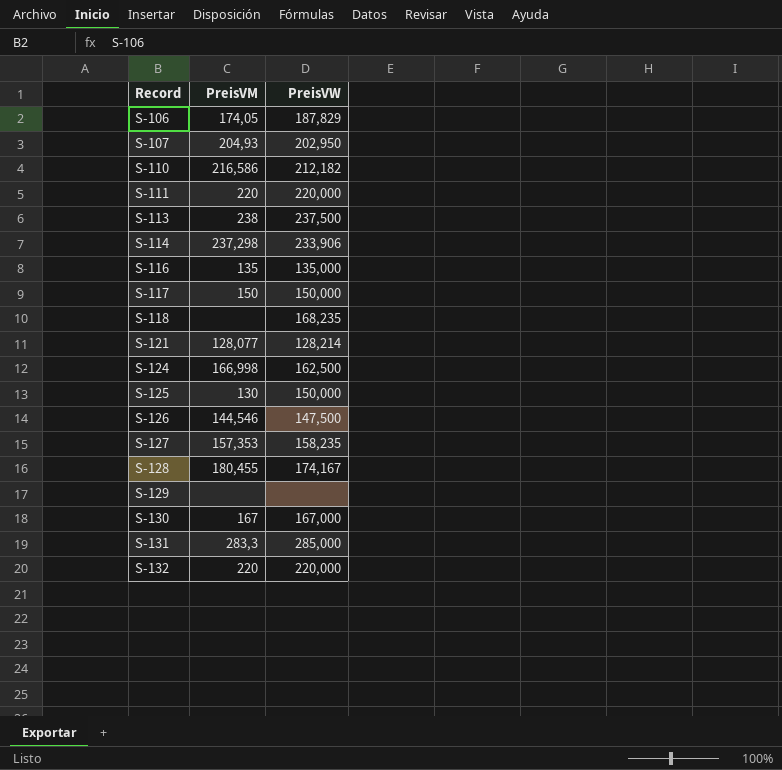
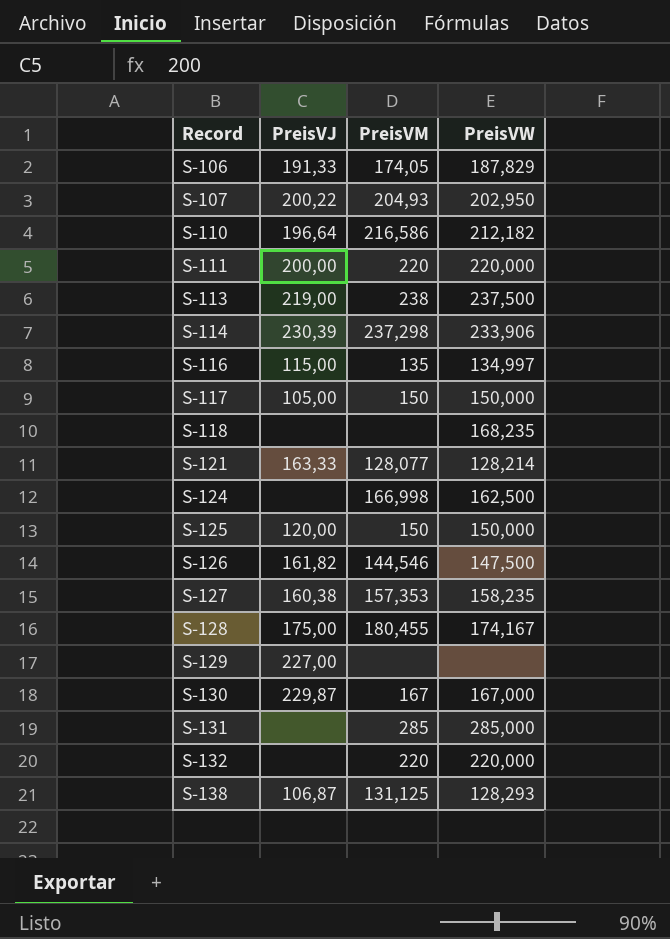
column PreisVJ | position: none -> 2
S-116 | PreisVW: 135,000 -> 134,997
S-125 | PreisVM: 130 -> 150
S-131 | PreisVM: 283,3 -> 285
row S-138: none -> 106,87 | 131,125 | 128,293

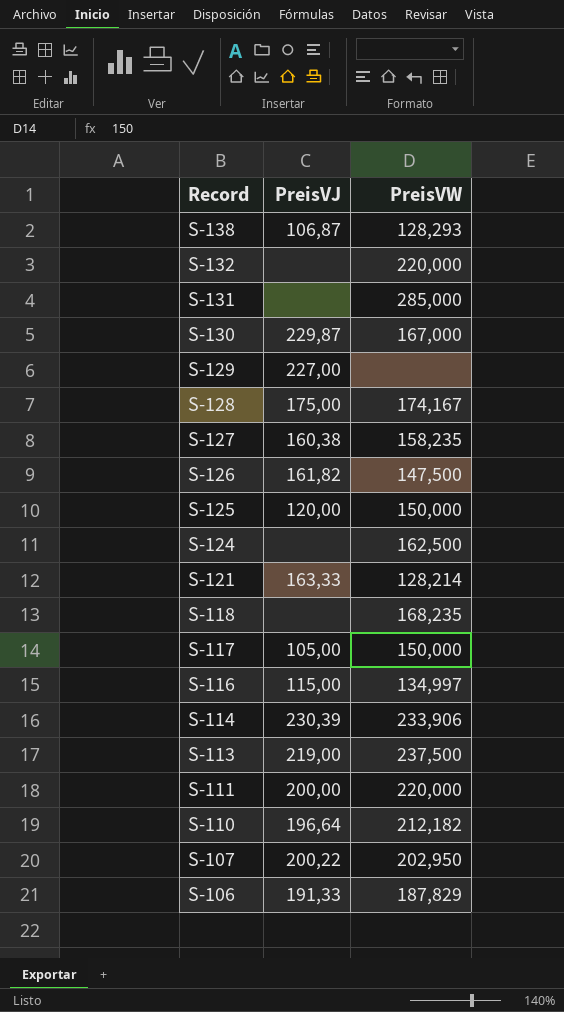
row order: Record ascending -> Record descending
column PreisVM | position: 3 -> none

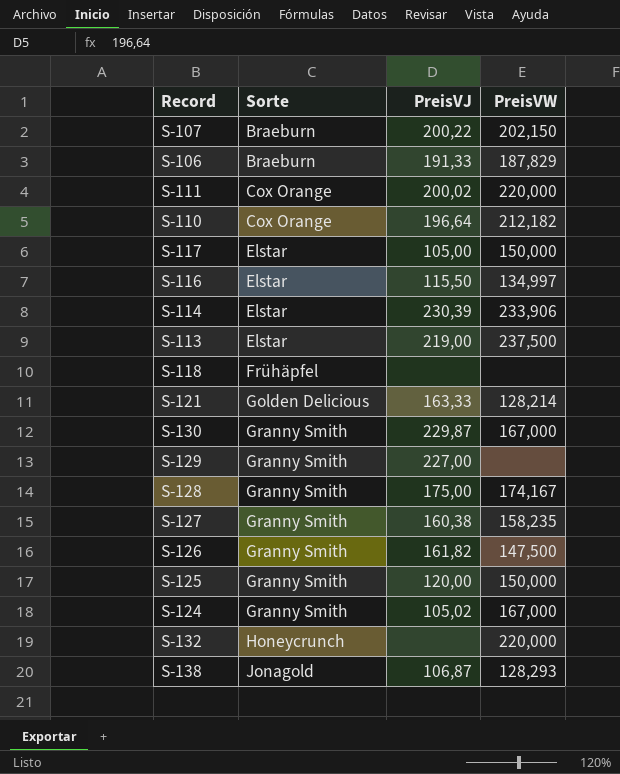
row order: Record descending -> Sorte ascending
column Sorte | position: none -> 2
row S-131: none | 285,000 -> none
S-107 | PreisVW: 202,950 -> 202,150
S-111 | PreisVJ: 200,00 -> 200,02
S-116 | PreisVJ: 115,00 -> 115,50
S-118 | PreisVW: 168,235 -> none
S-124 | PreisVJ: none -> 105,02
S-124 | PreisVW: 162,500 -> 167,000

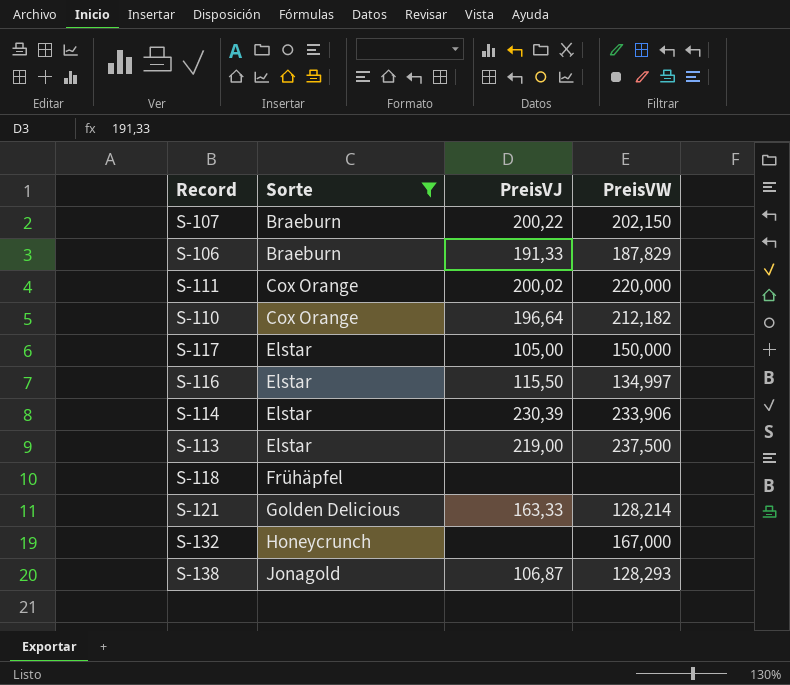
filter: none -> Sorte != Granny Smith
S-132 | PreisVW: 220,000 -> 167,000

